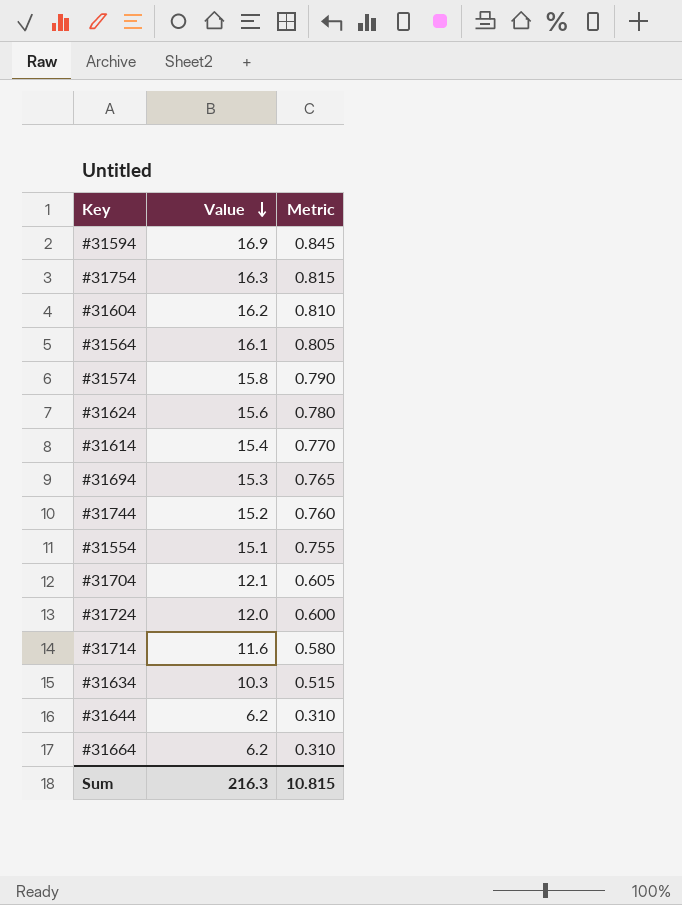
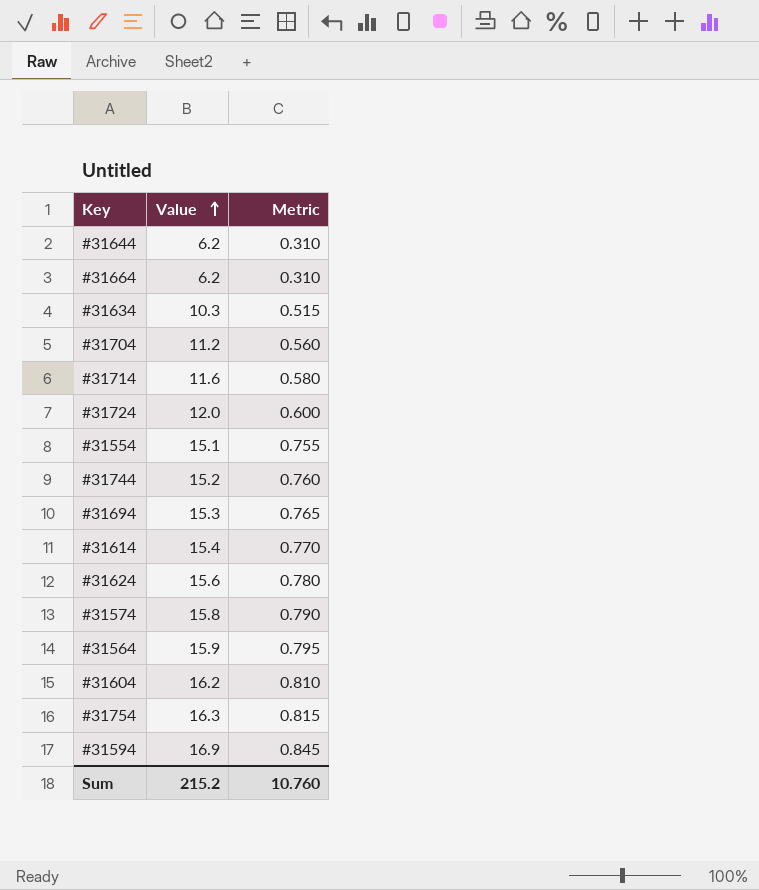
row order: Value descending -> Value ascending
#31704 | Value: 12.1 -> 11.2
#31704 | Metric: 0.605 -> 0.560
#31564 | Value: 16.1 -> 15.9
#31564 | Metric: 0.805 -> 0.795
Sum | Value: 216.3 -> 215.2
Sum | Metric: 10.815 -> 10.760

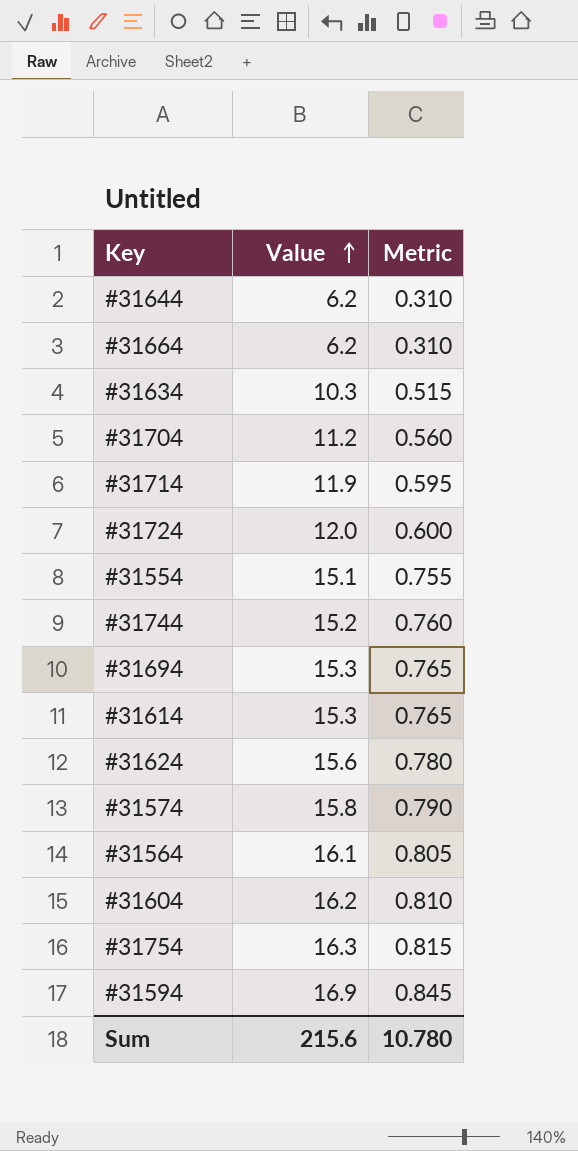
#31714 | Value: 11.6 -> 11.9
#31714 | Metric: 0.580 -> 0.595
#31614 | Value: 15.4 -> 15.3
#31614 | Metric: 0.770 -> 0.765
#31564 | Value: 15.9 -> 16.1
#31564 | Metric: 0.795 -> 0.805
Sum | Value: 215.2 -> 215.6
Sum | Metric: 10.760 -> 10.780

